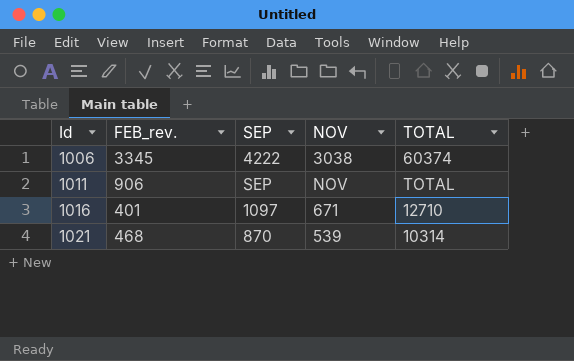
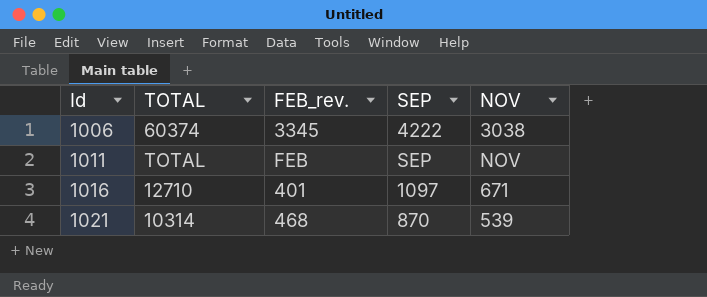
column TOTAL | position: 5 -> 2
1011 | FEB_rev.: 906 -> FEB

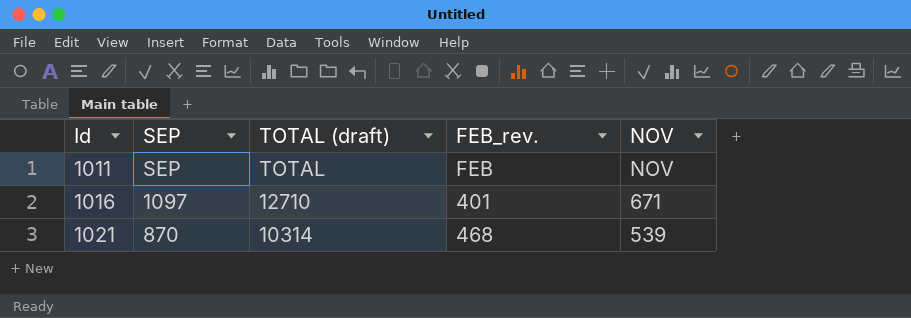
column SEP | position: 4 -> 2
column name: TOTAL -> TOTAL (draft)
row 1006: 60374 | 3345 | 4222 | 3038 -> none

